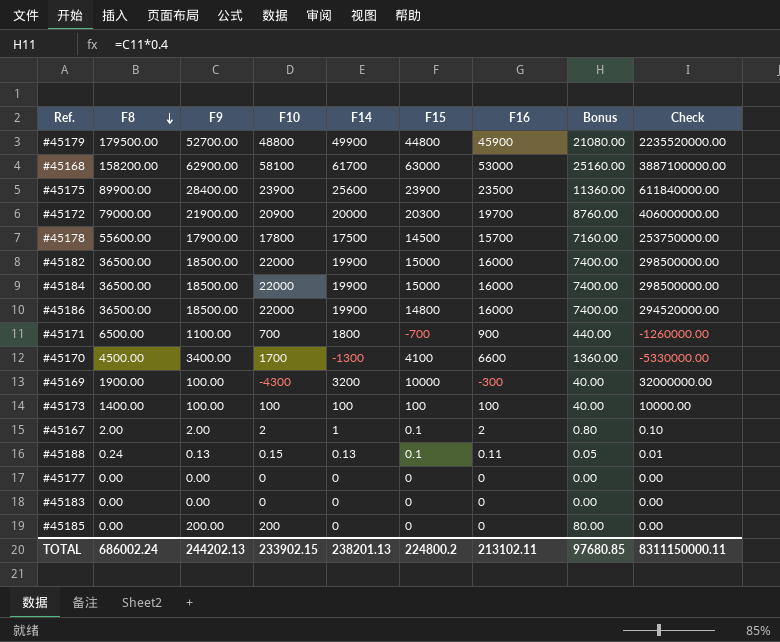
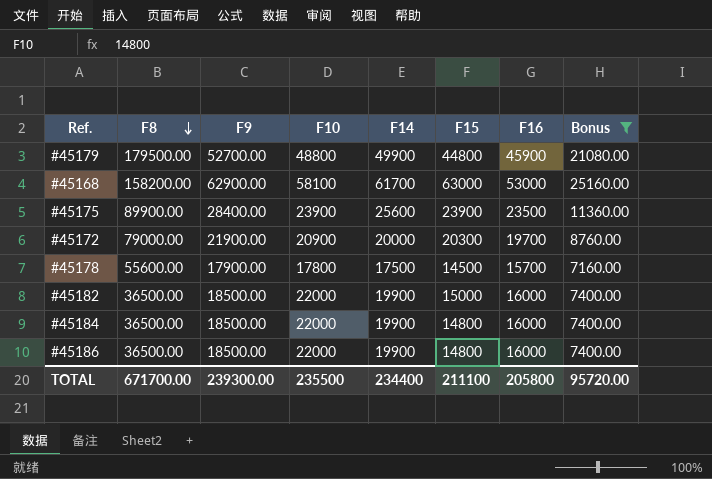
filter: none -> Bonus >= 7160.00
column Check | formula: [F14] * [F15] -> none
#45184 | F15: 15000 -> 14800
TOTAL | F8: 686002.24 -> 671700.00
TOTAL | F9: 244202.13 -> 239300.00
TOTAL | F10: 233902.15 -> 235500
TOTAL | F14: 238201.13 -> 234400
TOTAL | F15: 224800.2 -> 211100
TOTAL | F16: 213102.11 -> 205800
TOTAL | Bonus: 97680.85 -> 95720.00

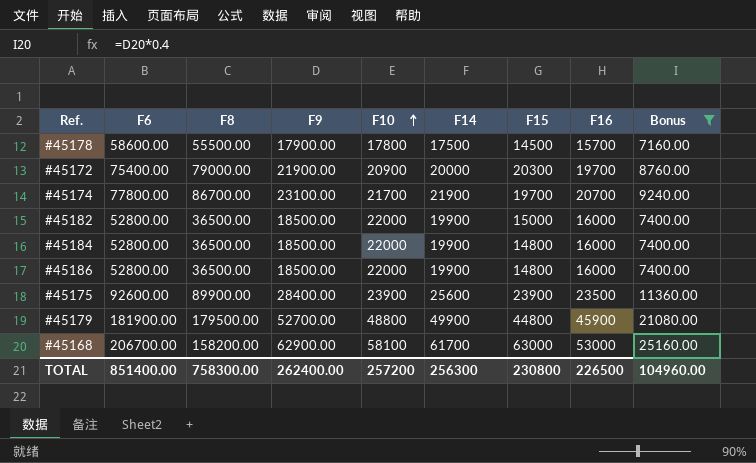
row order: F8 descending -> F10 ascending
column F6 | position: none -> 2
#45178 | F8: 55600.00 -> 55500.00
row #45174: none -> 77800.00 | 86700.00 | 23100.00 | 21700 | 21900 | 19700 | 20700 | 9240.00
TOTAL | F8: 671700.00 -> 758300.00
TOTAL | F9: 239300.00 -> 262400.00
TOTAL | F10: 235500 -> 257200
TOTAL | F14: 234400 -> 256300
TOTAL | F15: 211100 -> 230800
TOTAL | F16: 205800 -> 226500
TOTAL | Bonus: 95720.00 -> 104960.00

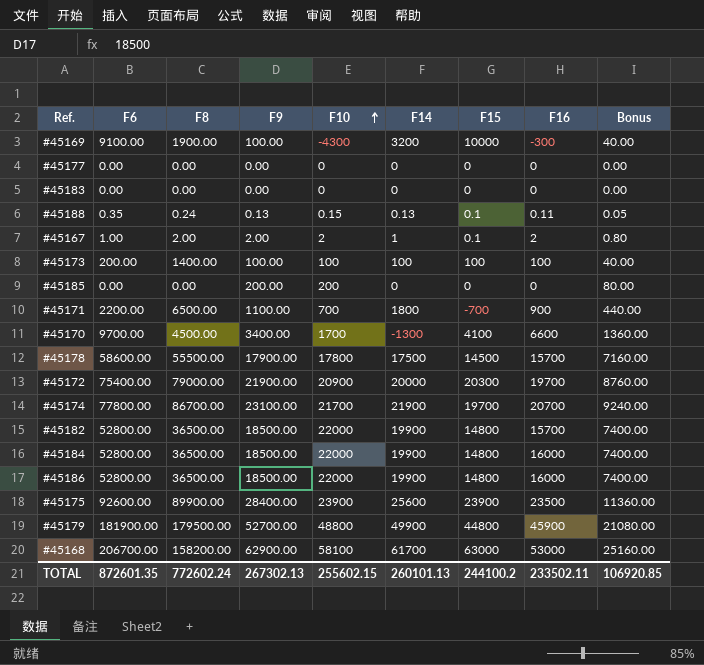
filter: Bonus >= 7160.00 -> none
#45182 | F15: 15000 -> 14800
#45182 | F16: 16000 -> 15700
TOTAL | F6: 851400.00 -> 872601.35
TOTAL | F8: 758300.00 -> 772602.24
TOTAL | F9: 262400.00 -> 267302.13
TOTAL | F10: 257200 -> 255602.15
TOTAL | F14: 256300 -> 260101.13
TOTAL | F15: 230800 -> 244100.2
TOTAL | F16: 226500 -> 233502.11
TOTAL | Bonus: 104960.00 -> 106920.85

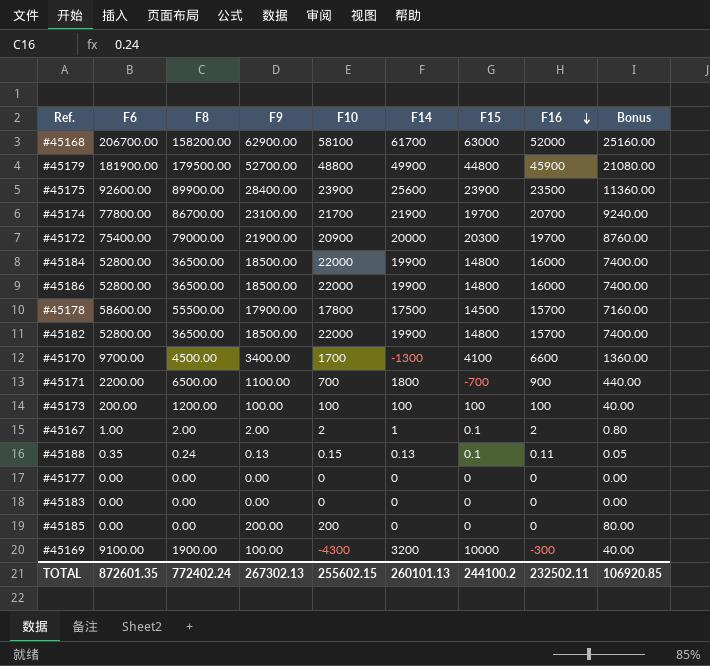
row order: F10 ascending -> F16 descending
#45168 | F16: 53000 -> 52000
#45173 | F8: 1400.00 -> 1200.00
TOTAL | F8: 772602.24 -> 772402.24
TOTAL | F16: 233502.11 -> 232502.11

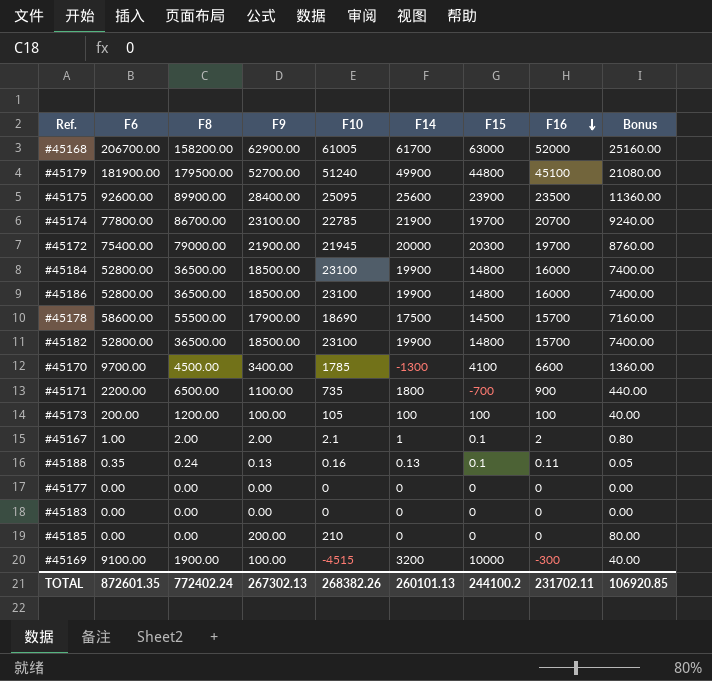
#45168 | F10: 58100 -> 61005
#45179 | F10: 48800 -> 51240
#45179 | F16: 45900 -> 45100
#45175 | F10: 23900 -> 25095
#45174 | F10: 21700 -> 22785
#45172 | F10: 20900 -> 21945
#45184 | F10: 22000 -> 23100
#45186 | F10: 22000 -> 23100
#45178 | F10: 17800 -> 18690
#45182 | F10: 22000 -> 23100
#45170 | F10: 1700 -> 1785
#45171 | F10: 700 -> 735
#45173 | F10: 100 -> 105
#45167 | F10: 2 -> 2.1
#45188 | F10: 0.15 -> 0.16
#45185 | F10: 200 -> 210
#45169 | F10: -4300 -> -4515
TOTAL | F10: 255602.15 -> 268382.26
TOTAL | F16: 232502.11 -> 231702.11

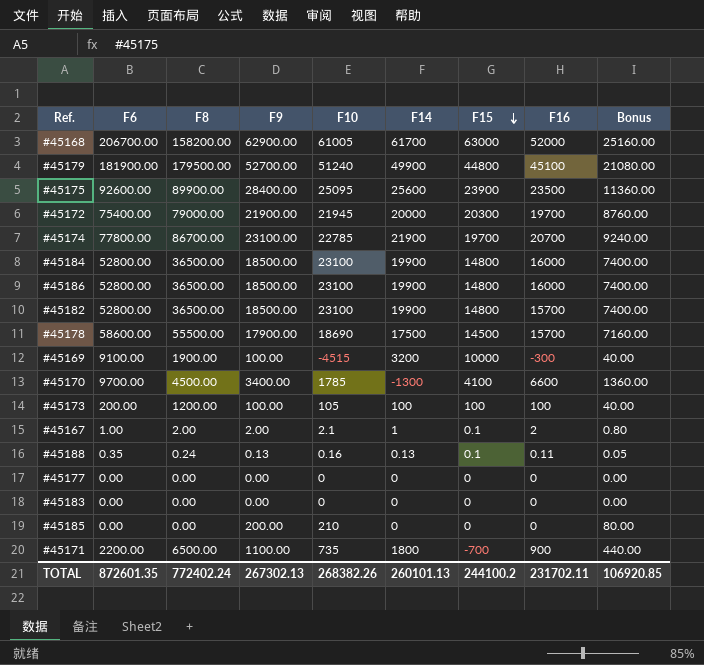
row order: F16 descending -> F15 descending

